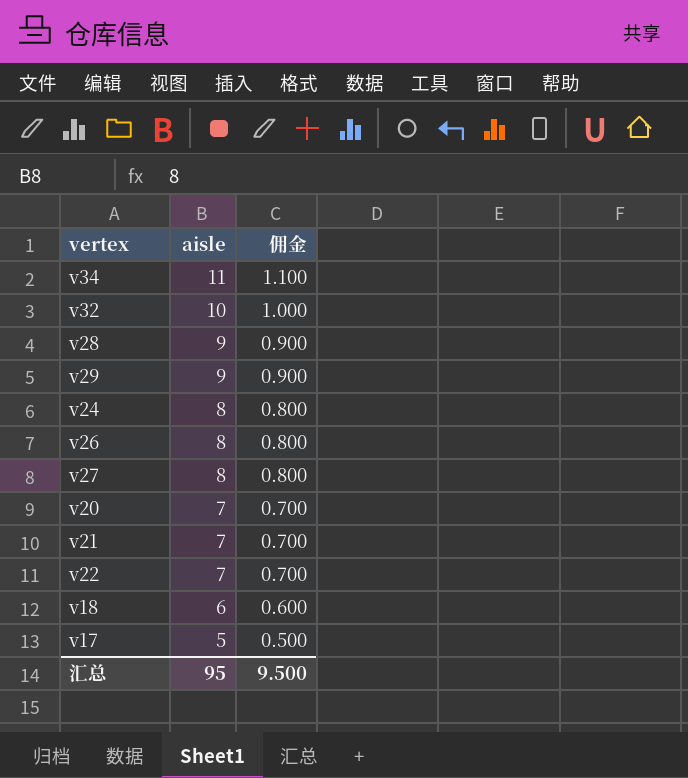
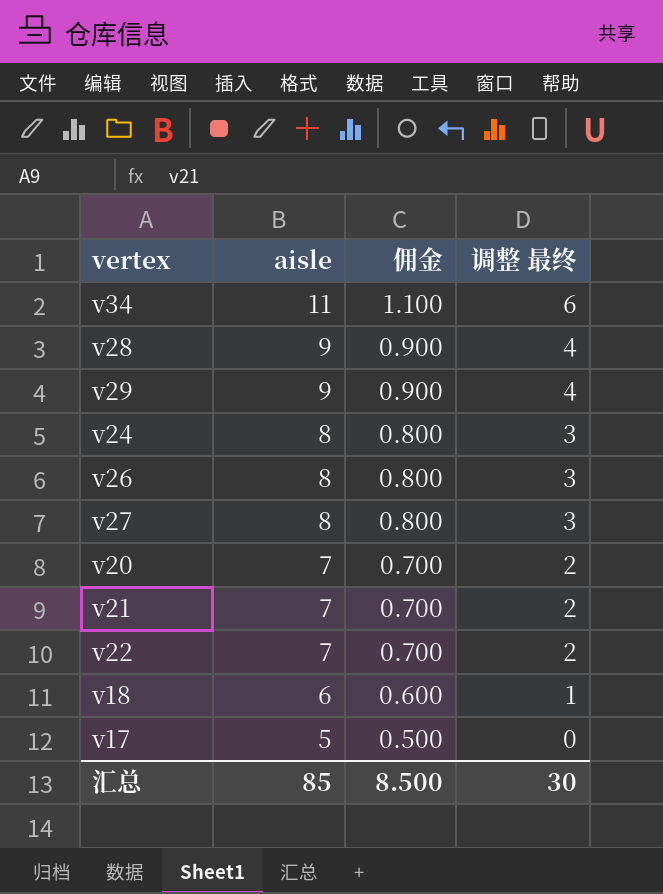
column 调整 最终 | formula: none -> [aisle] - 5
row v32: 10 | 1.000 -> none
汇总 | aisle: 95 -> 85
汇总 | 佣金: 9.500 -> 8.500

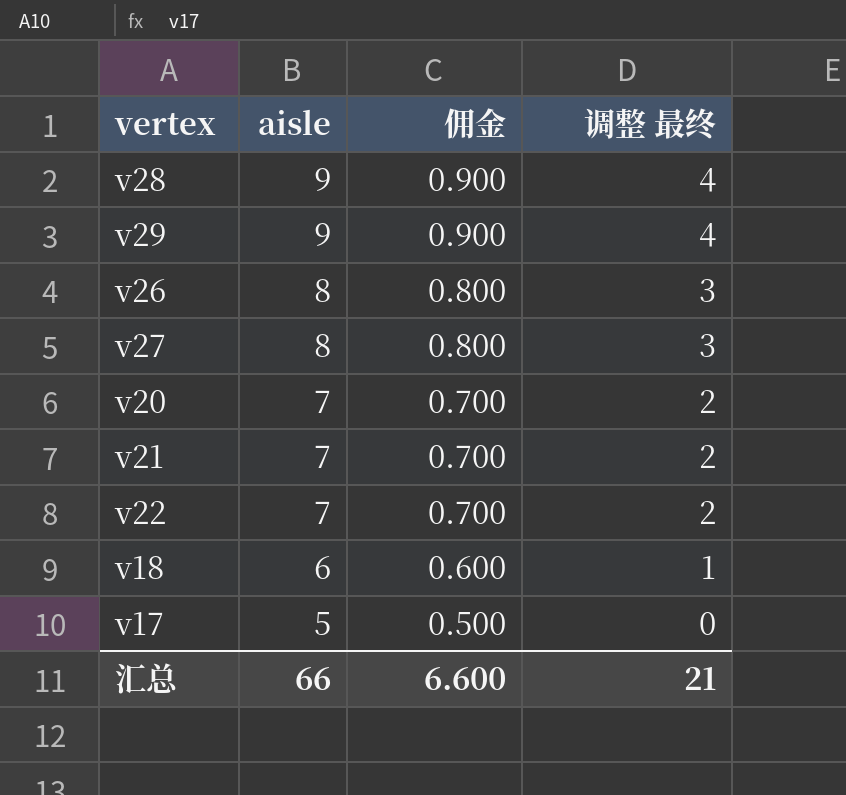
row v34: 11 | 1.100 | 6 -> none
row v24: 8 | 0.800 | 3 -> none
汇总 | aisle: 85 -> 66
汇总 | 佣金: 8.500 -> 6.600
汇总 | 调整 最终: 30 -> 21

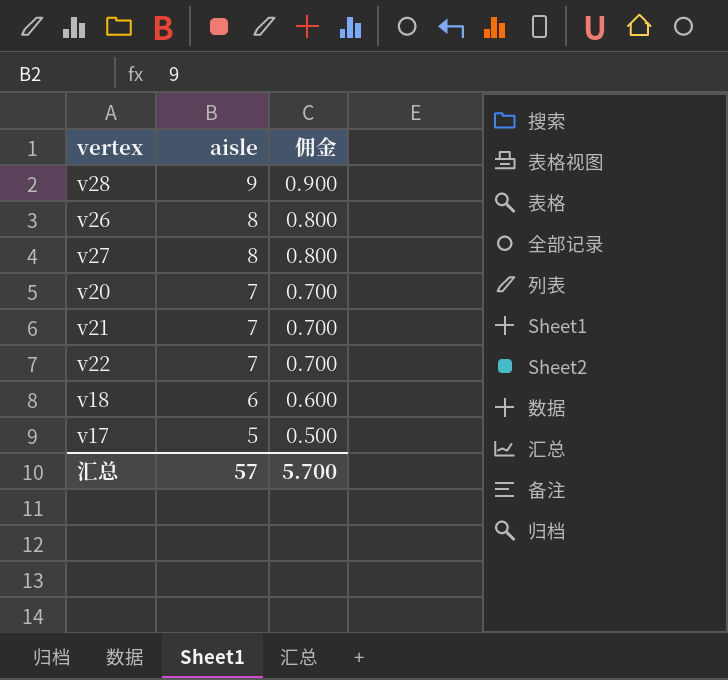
column 调整 最终 | formula: [aisle] - 5 -> none
row v29: 9 | 0.900 | 4 -> none
汇总 | aisle: 66 -> 57
汇总 | 佣金: 6.600 -> 5.700

